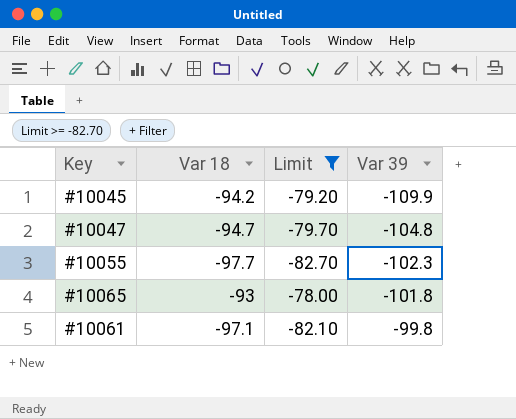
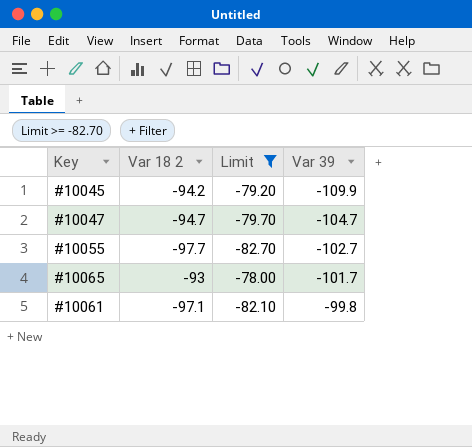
column name: Var 18 -> Var 18 2
#10047 | Var 39: -104.8 -> -104.7
#10055 | Var 39: -102.3 -> -102.7
#10065 | Var 39: -101.8 -> -101.7

